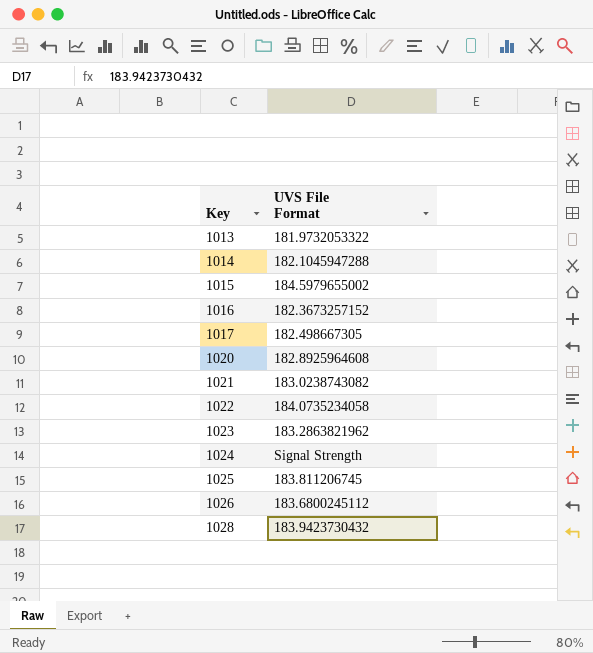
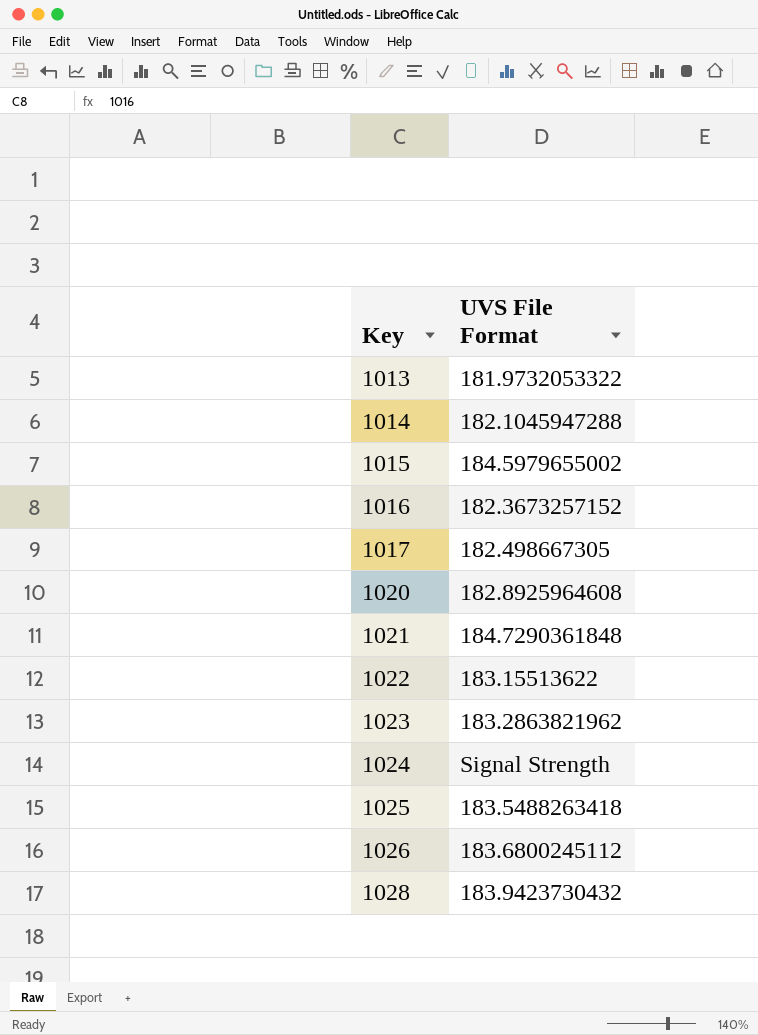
1021 | UVS File Format: 183.0238743082 -> 184.7290361848
1022 | UVS File Format: 184.0735234058 -> 183.15513622
1025 | UVS File Format: 183.811206745 -> 183.5488263418

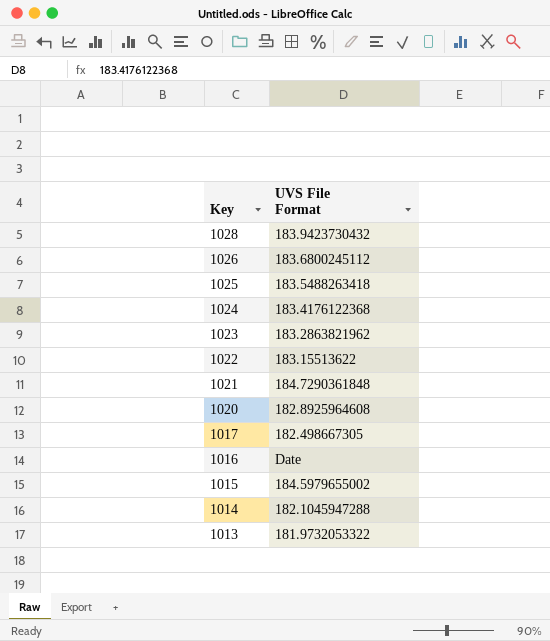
row order: Key ascending -> Key descending
1024 | UVS File Format: Signal Strength -> 183.4176122368
1016 | UVS File Format: 182.3673257152 -> Date

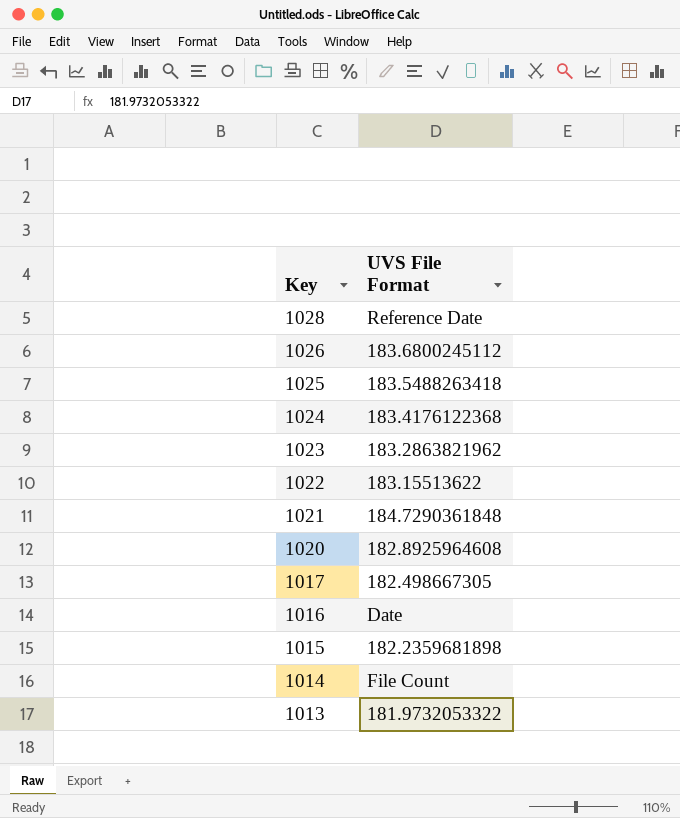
1028 | UVS File Format: 183.9423730432 -> Reference Date
1015 | UVS File Format: 184.5979655002 -> 182.2359681898
1014 | UVS File Format: 182.1045947288 -> File Count

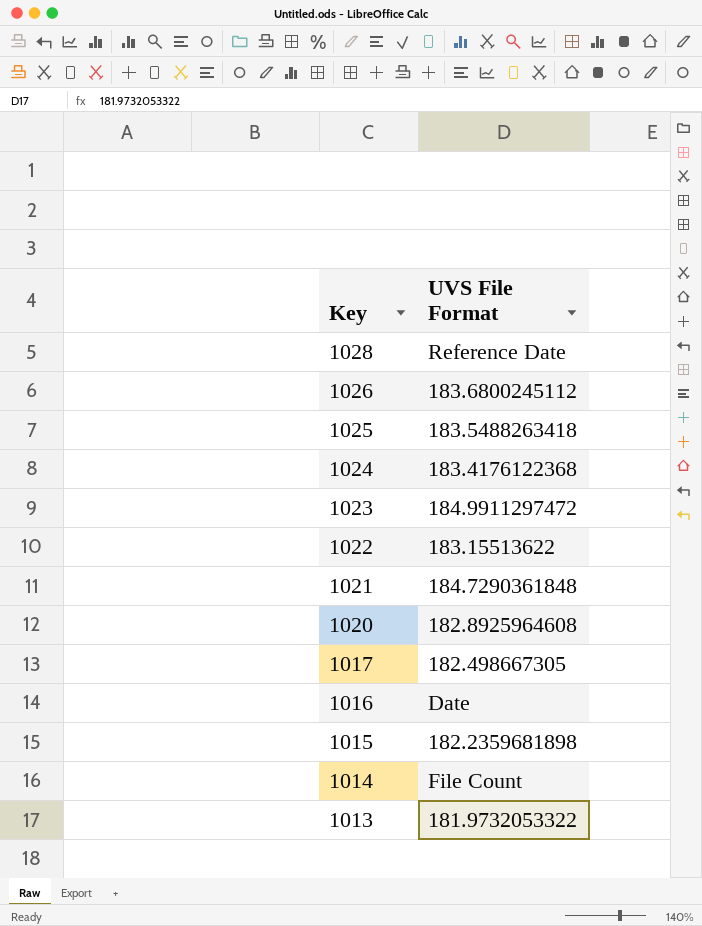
1023 | UVS File Format: 183.2863821962 -> 184.9911297472

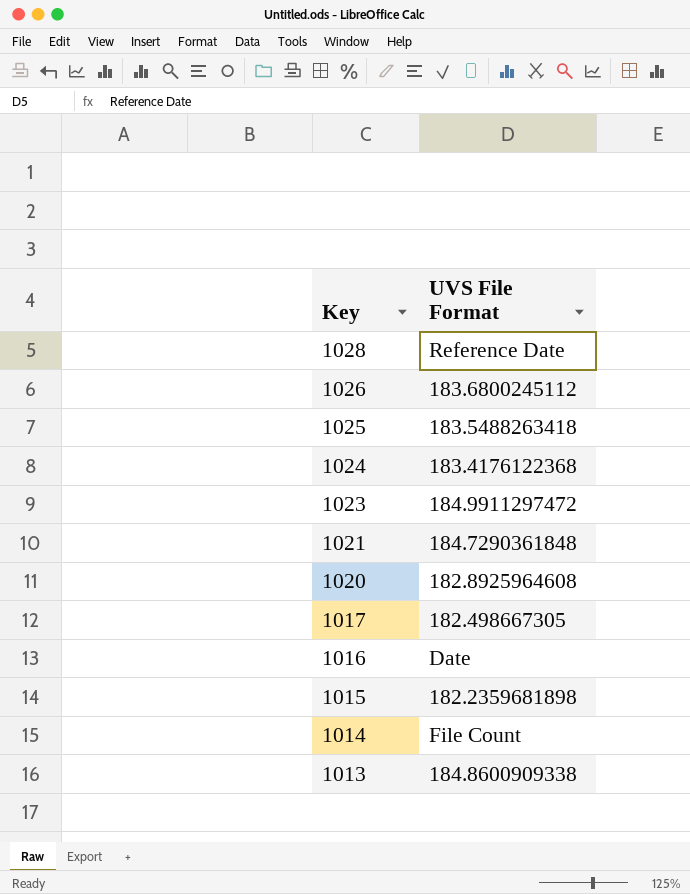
row 1022: 183.15513622 -> none
1013 | UVS File Format: 181.9732053322 -> 184.8600909338

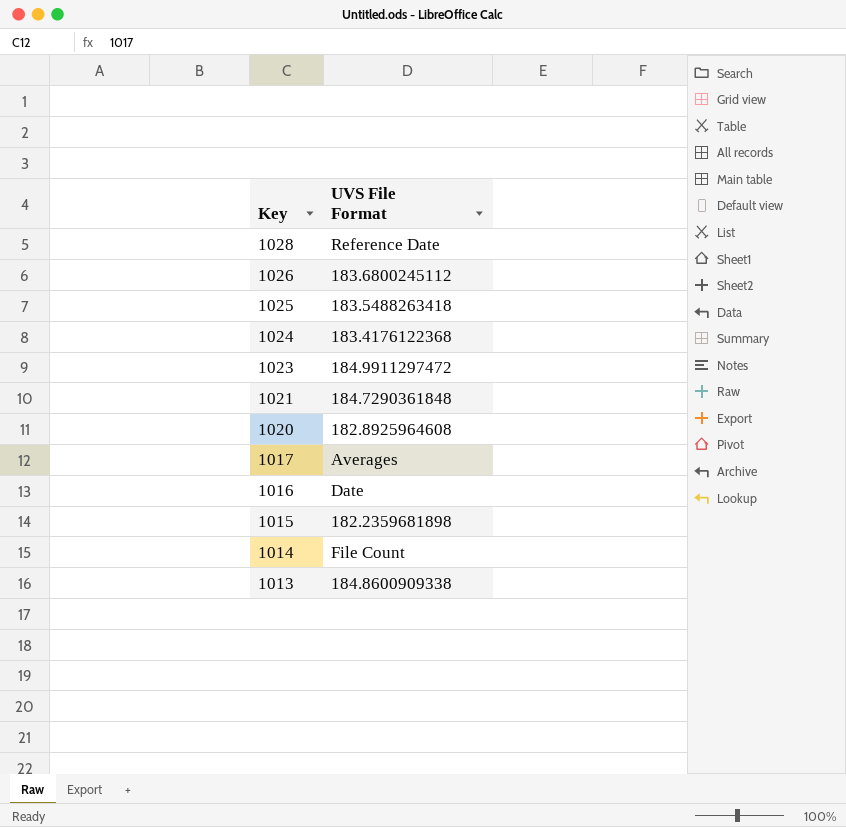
1017 | UVS File Format: 182.498667305 -> Averages

